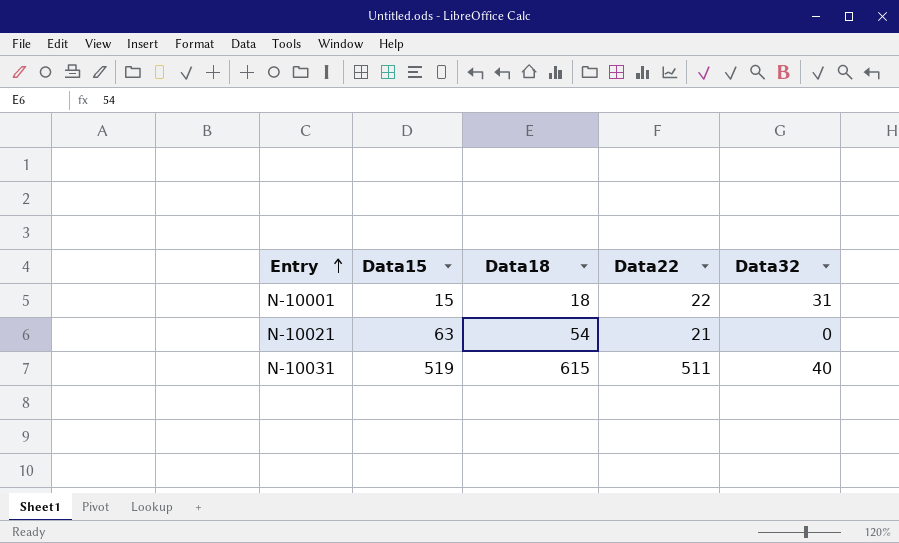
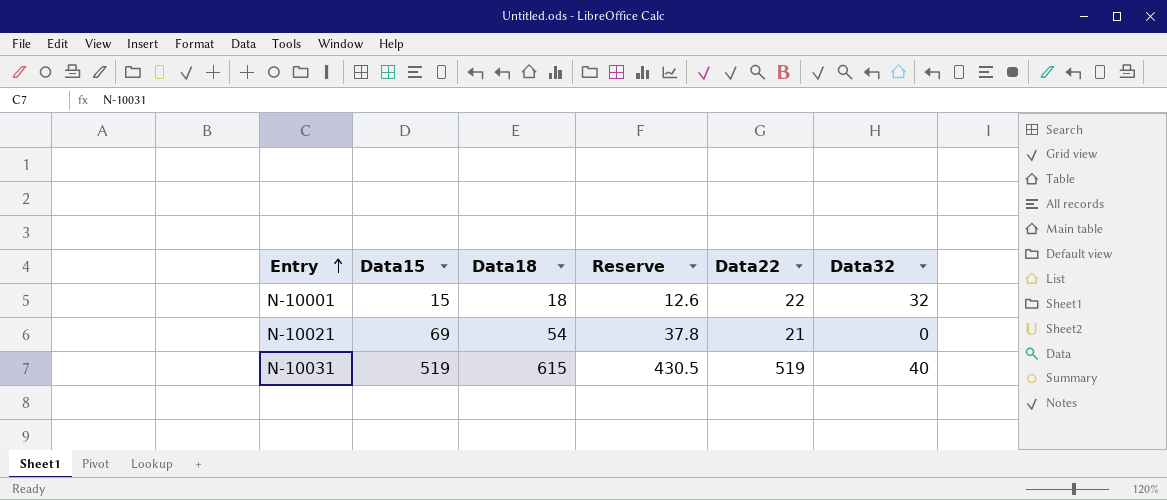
column Reserve | formula: none -> [Data18] * 0.7
N-10001 | Data32: 31 -> 32
N-10021 | Data15: 63 -> 69
N-10031 | Data22: 511 -> 519

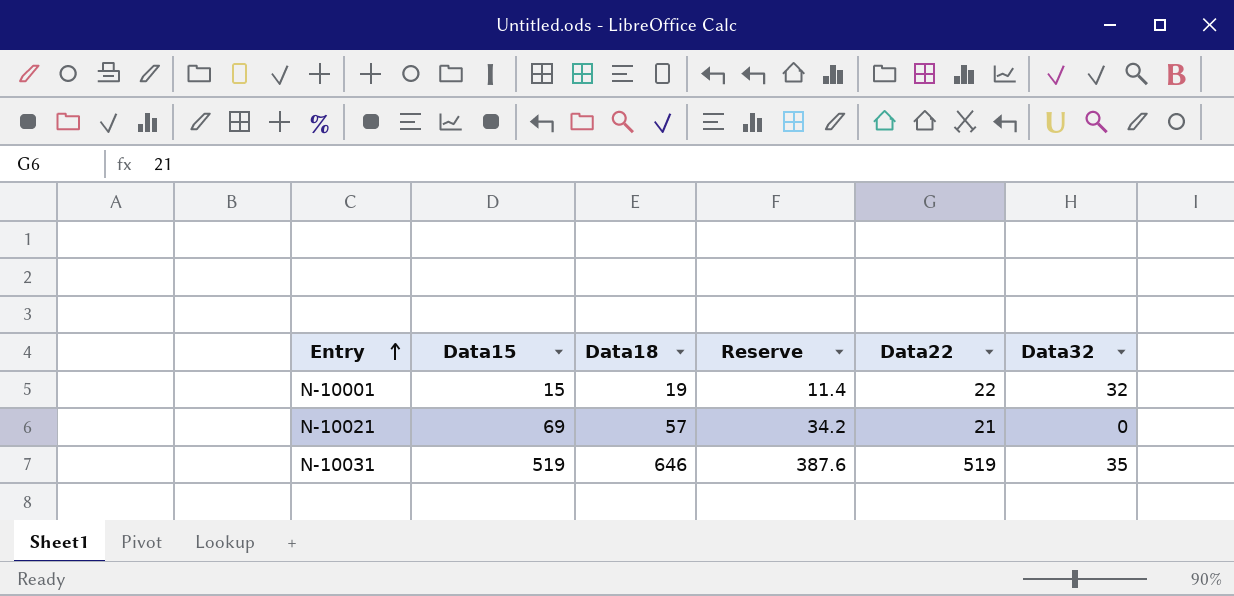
column Reserve | formula: [Data18] * 0.7 -> [Data18] * 0.6
N-10001 | Data18: 18 -> 19
N-10021 | Data18: 54 -> 57
N-10031 | Data18: 615 -> 646
N-10031 | Data32: 40 -> 35

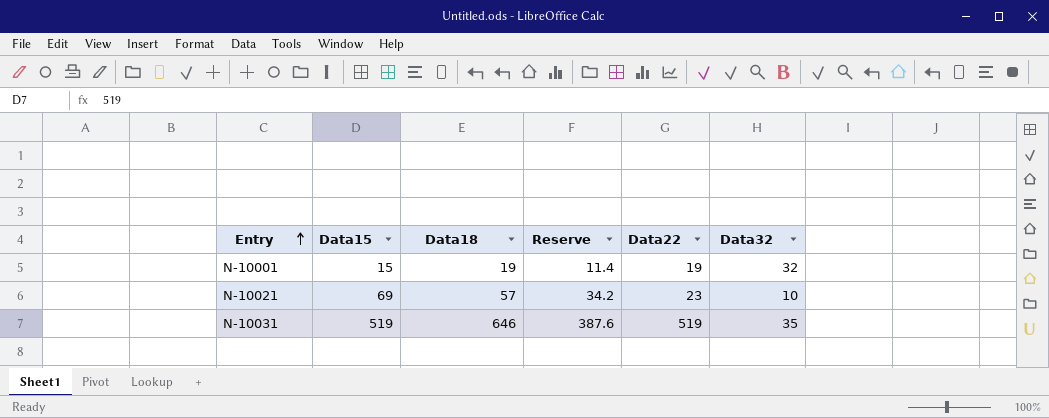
N-10001 | Data22: 22 -> 19
N-10021 | Data22: 21 -> 23
N-10021 | Data32: 0 -> 10

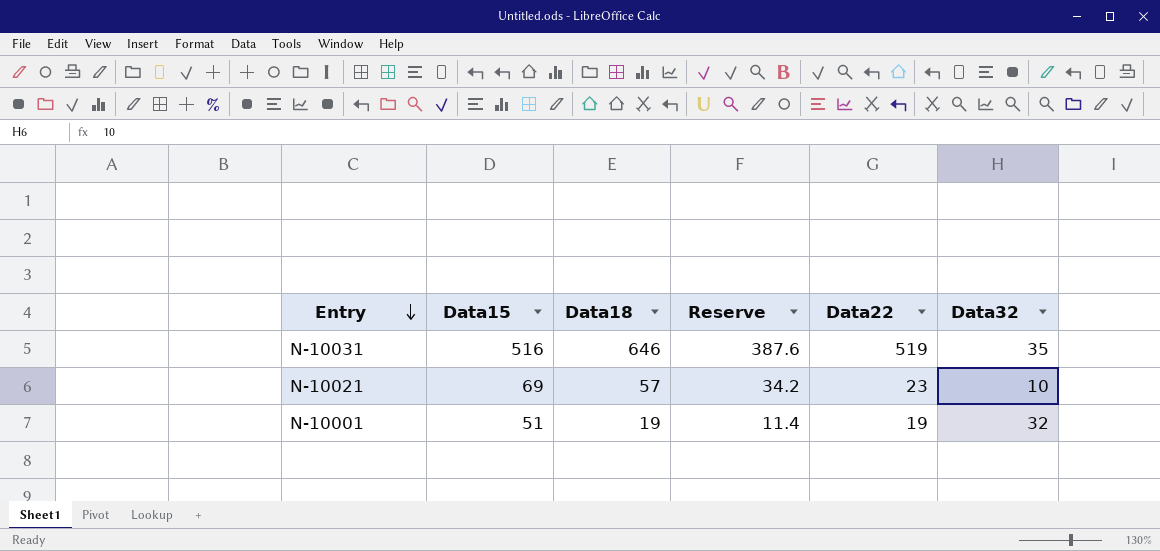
row order: Entry ascending -> Entry descending
N-10031 | Data15: 519 -> 516
N-10001 | Data15: 15 -> 51

